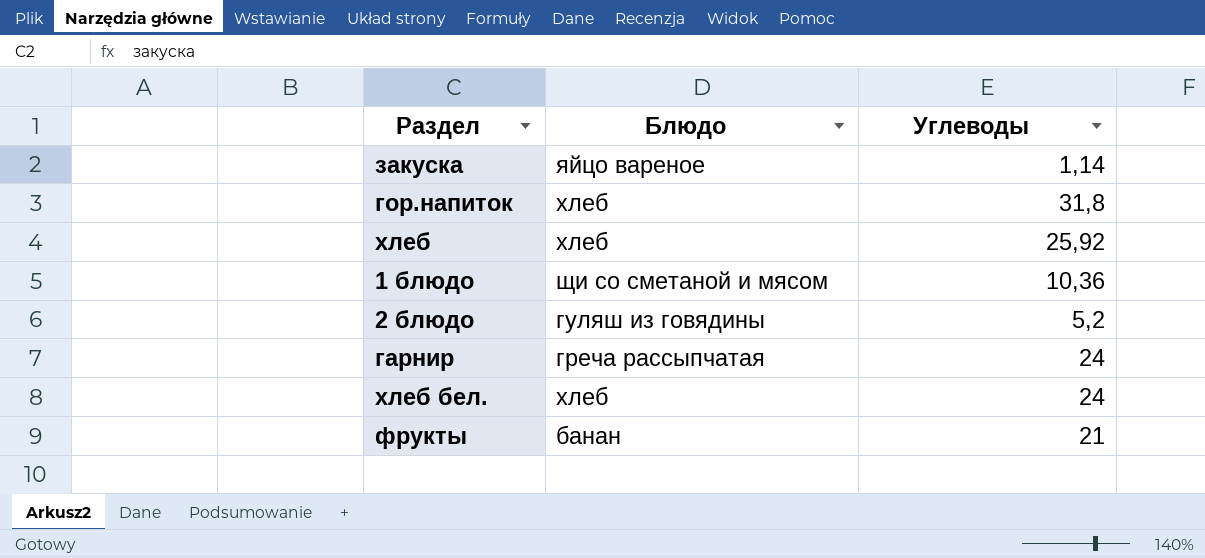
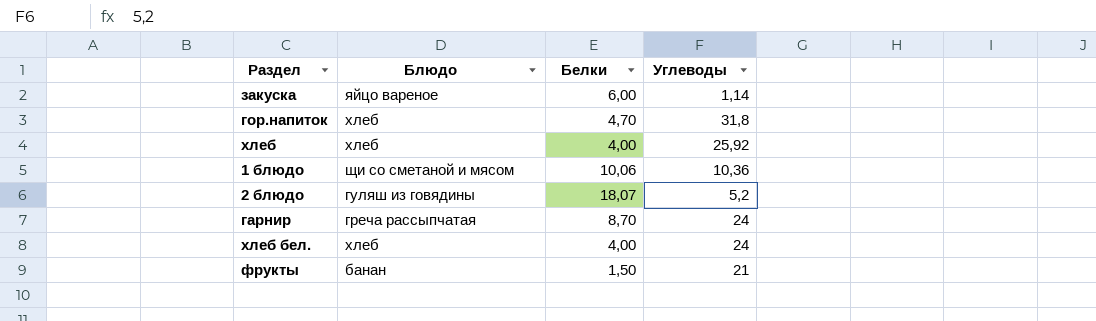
column Белки | position: none -> 3

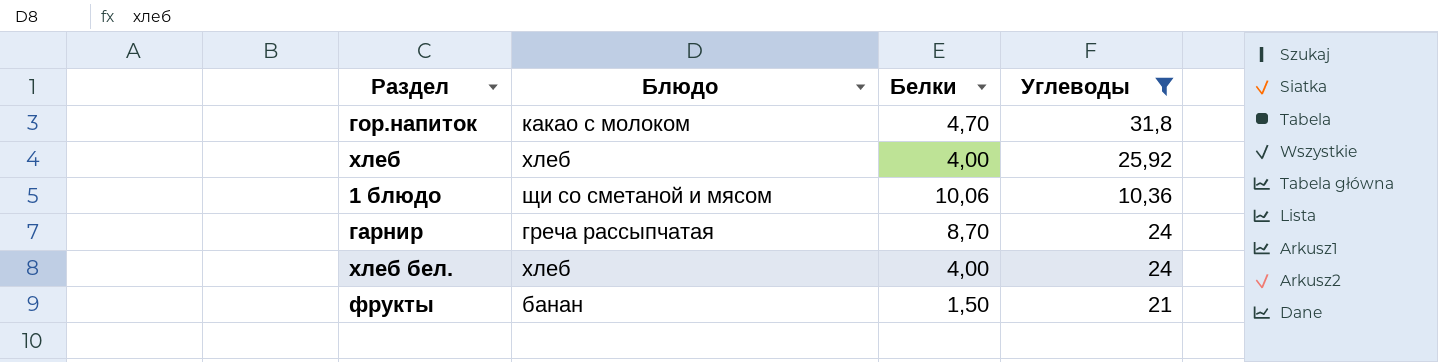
filter: none -> Углеводы >= 10,36
гор.напиток | Блюдо: хлеб -> какао с молоком

